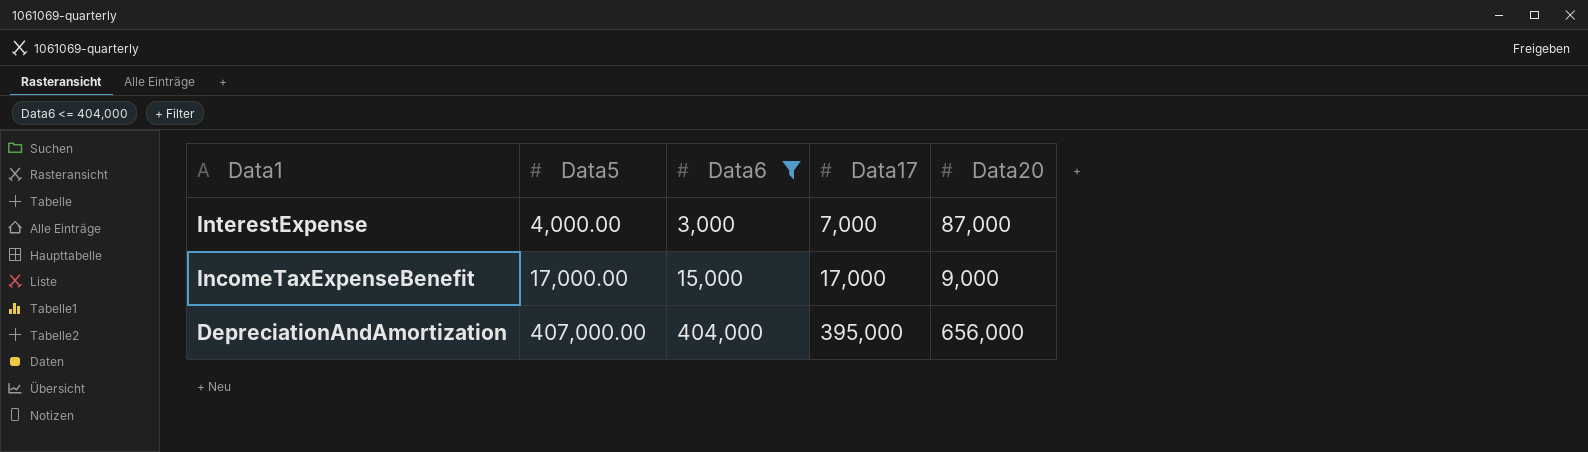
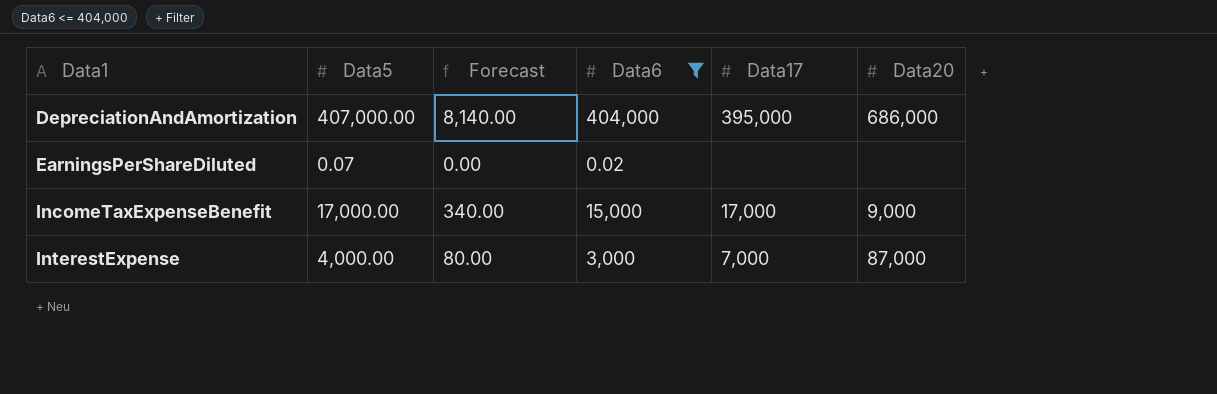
row order: Data1 descending -> Data1 ascending
column Forecast | formula: none -> [Data5] * 0.02
DepreciationAndAmortization | Data20: 656,000 -> 686,000
row EarningsPerShareDiluted: none -> 0.07 | 0.00 | 0.02 | none | none

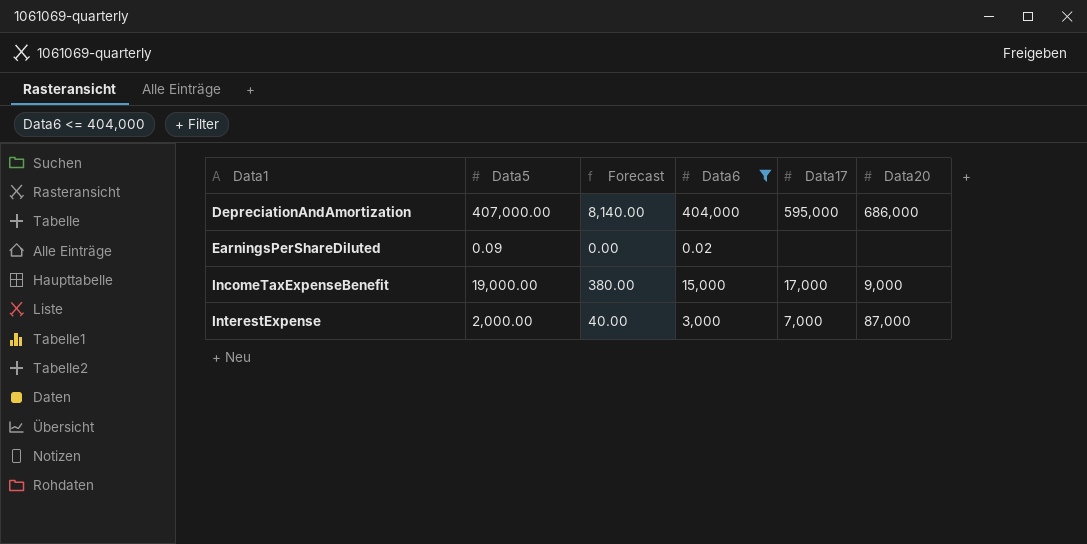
DepreciationAndAmortization | Data17: 395,000 -> 595,000
EarningsPerShareDiluted | Data5: 0.07 -> 0.09
IncomeTaxExpenseBenefit | Data5: 17,000.00 -> 19,000.00
IncomeTaxExpenseBenefit | Forecast: 340.00 -> 380.00
InterestExpense | Data5: 4,000.00 -> 2,000.00
InterestExpense | Forecast: 80.00 -> 40.00

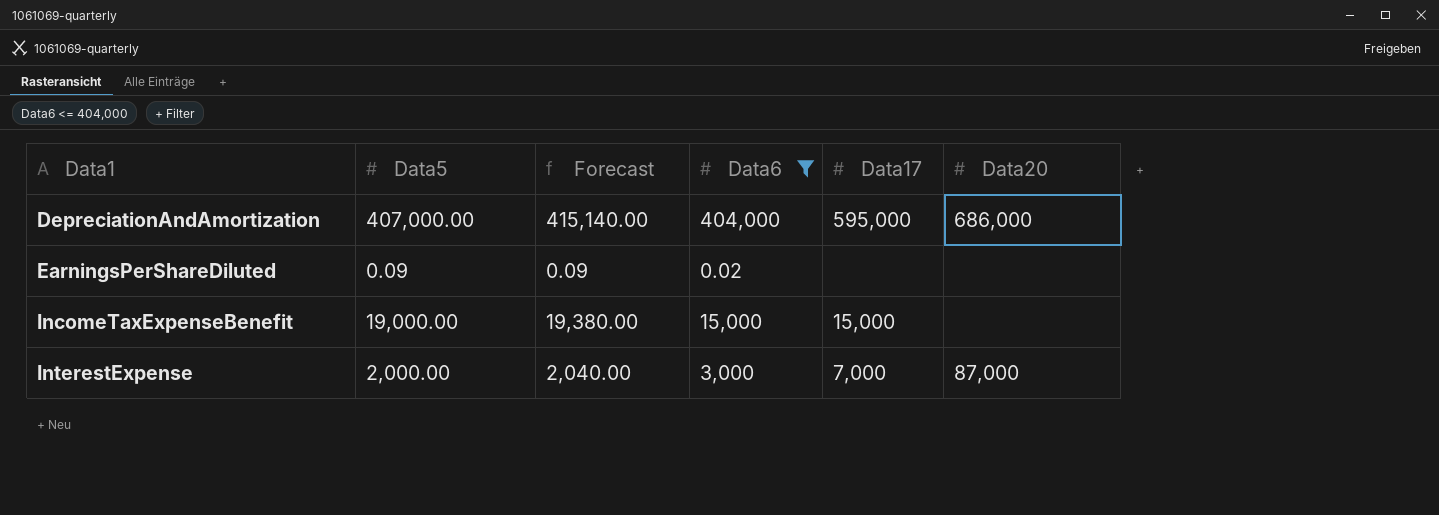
column Forecast | formula: [Data5] * 0.02 -> [Data5] * 1.02
IncomeTaxExpenseBenefit | Data17: 17,000 -> 15,000
IncomeTaxExpenseBenefit | Data20: 9,000 -> none

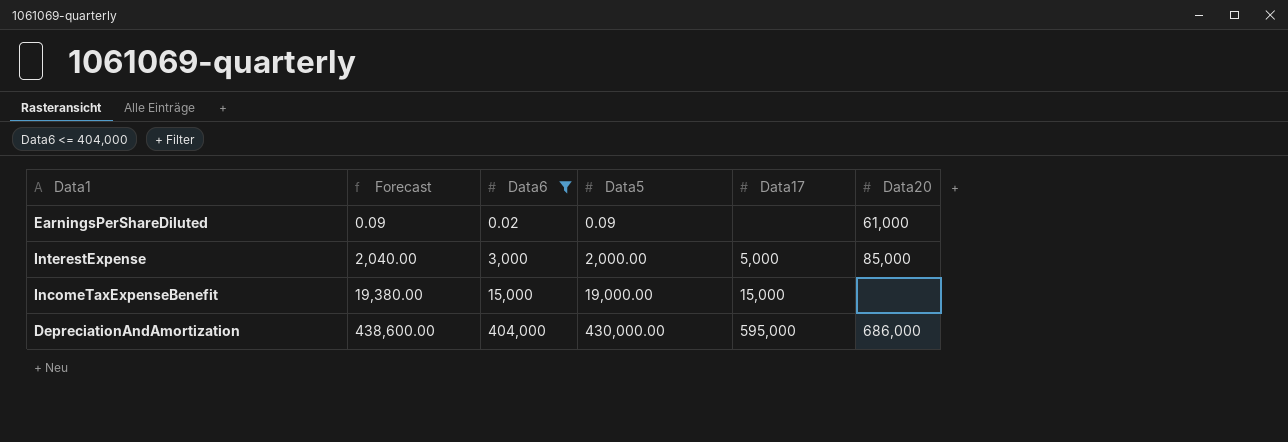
row order: Data1 ascending -> Forecast ascending
column Data5 | position: 2 -> 4
EarningsPerShareDiluted | Data20: none -> 61,000
InterestExpense | Data17: 7,000 -> 5,000
InterestExpense | Data20: 87,000 -> 85,000
DepreciationAndAmortization | Forecast: 415,140.00 -> 438,600.00
DepreciationAndAmortization | Data5: 407,000.00 -> 430,000.00

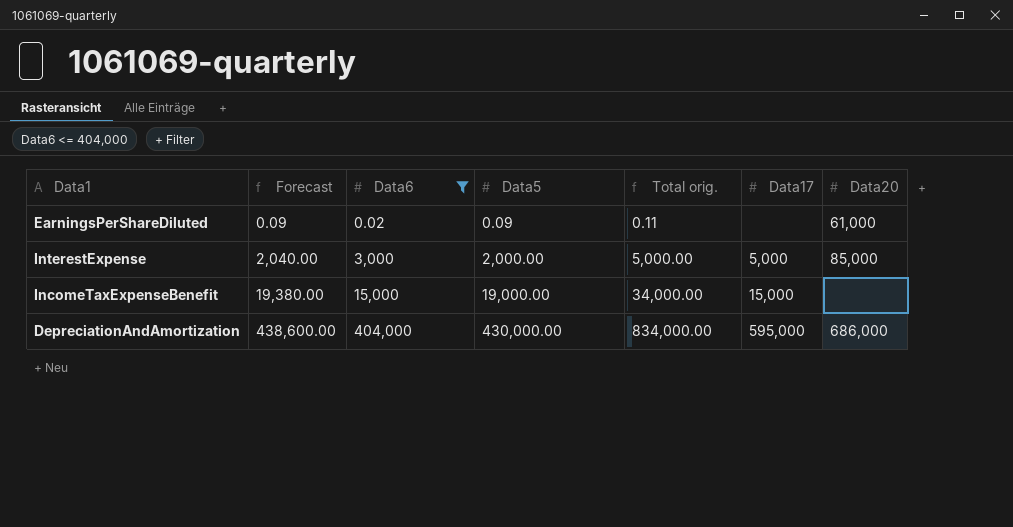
column Total orig. | formula: none -> [Data6] + [Data5]

